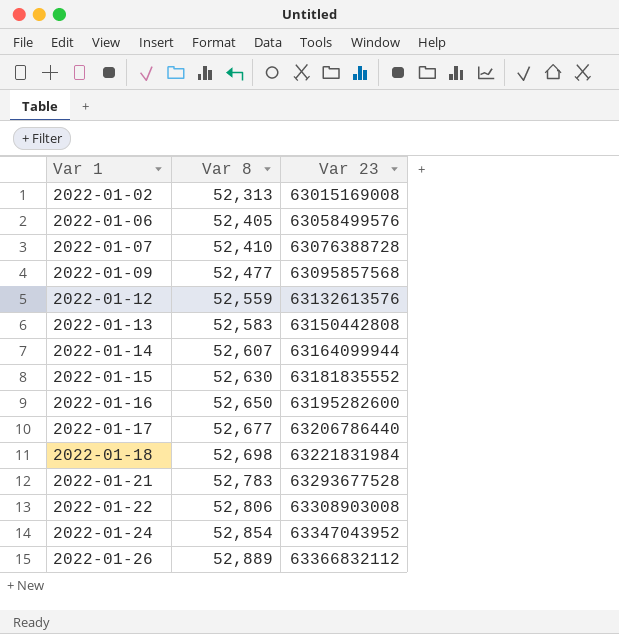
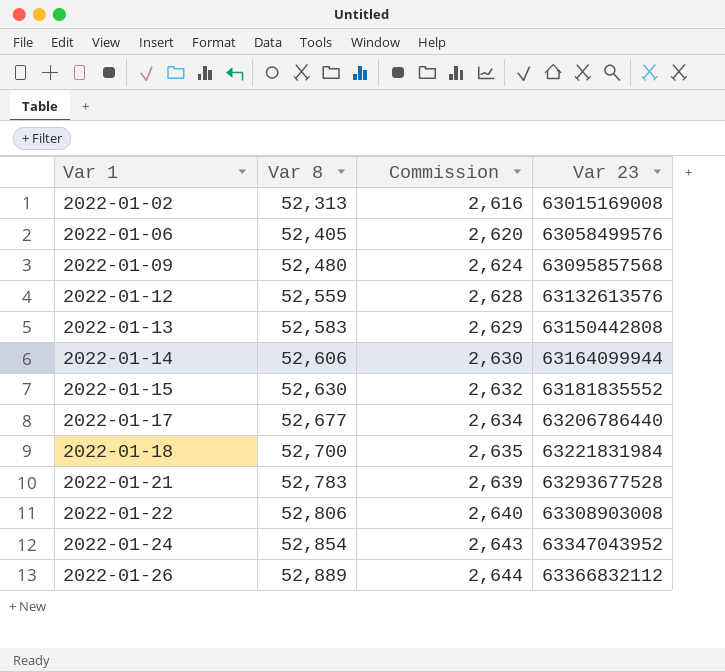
column Commission | formula: none -> [Var 8] * 0.05
row 2022-01-07: 52,410 | 63076388728 -> none
row 2022-01-16: 52,650 | 63195282600 -> none
2022-01-09 | Var 8: 52,477 -> 52,480
2022-01-14 | Var 8: 52,607 -> 52,606
2022-01-18 | Var 8: 52,698 -> 52,700

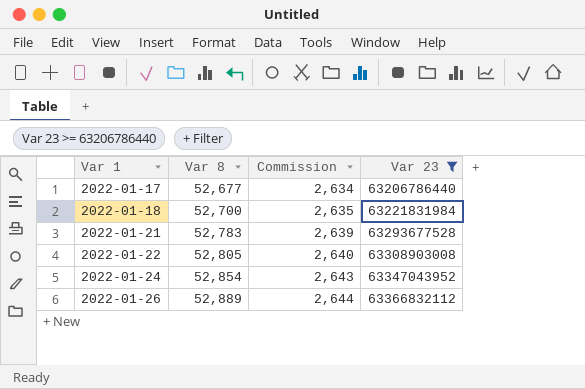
filter: none -> Var 23 >= 63206786440
2022-01-22 | Var 8: 52,806 -> 52,805

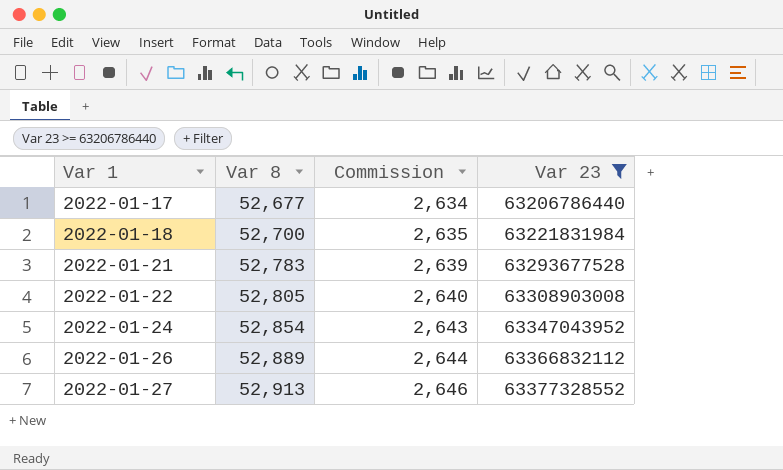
row 2022-01-27: none -> 52,913 | 2,646 | 63377328552

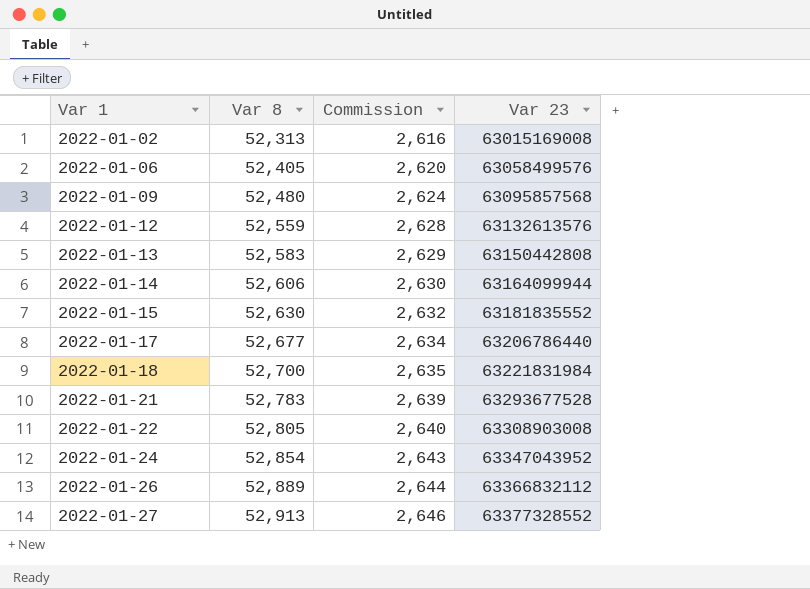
filter: Var 23 >= 63206786440 -> none

